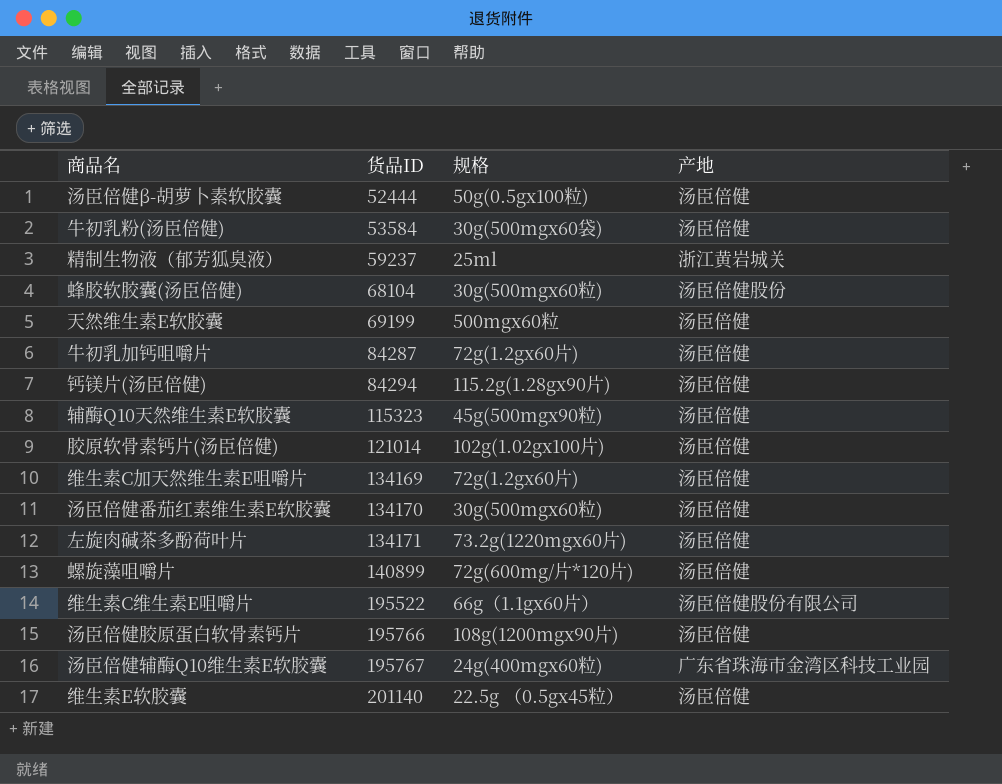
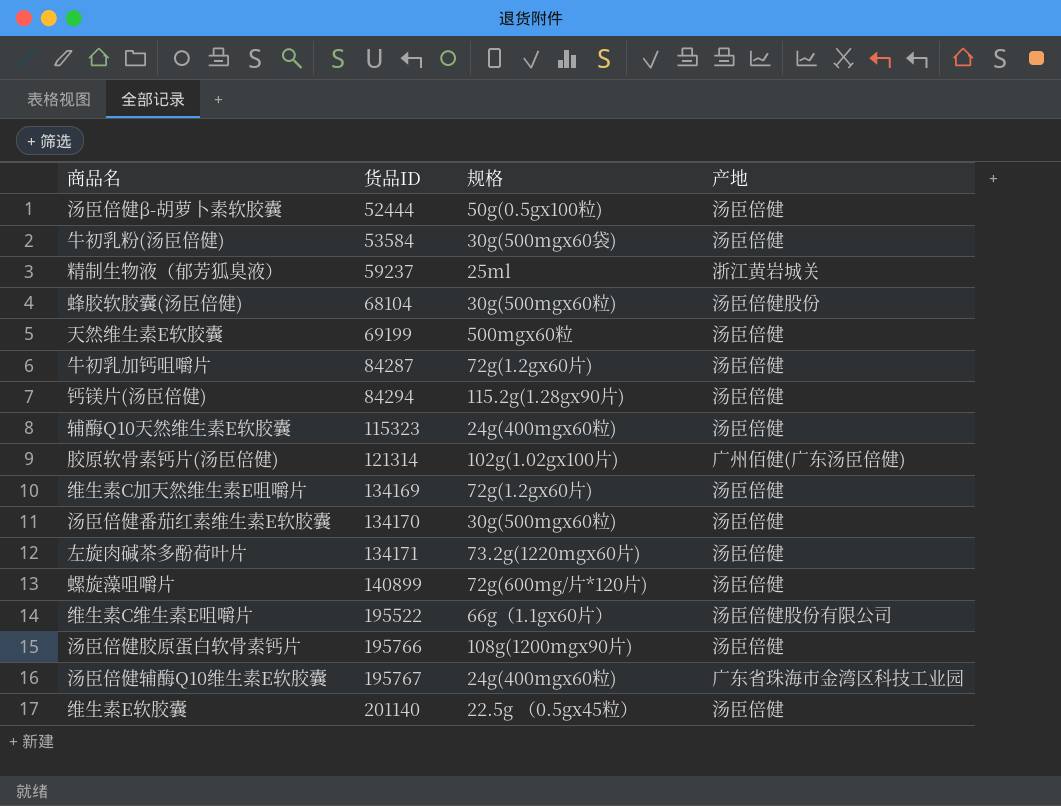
辅酶Q10天然维生素E软胶囊 | 规格: 45g(500mgx90粒) -> 24g(400mgx60粒)
胶原软骨素钙片(汤臣倍健) | 货品ID: 121014 -> 121314
胶原软骨素钙片(汤臣倍健) | 产地: 汤臣倍健 -> 广州佰健(广东汤臣倍健)

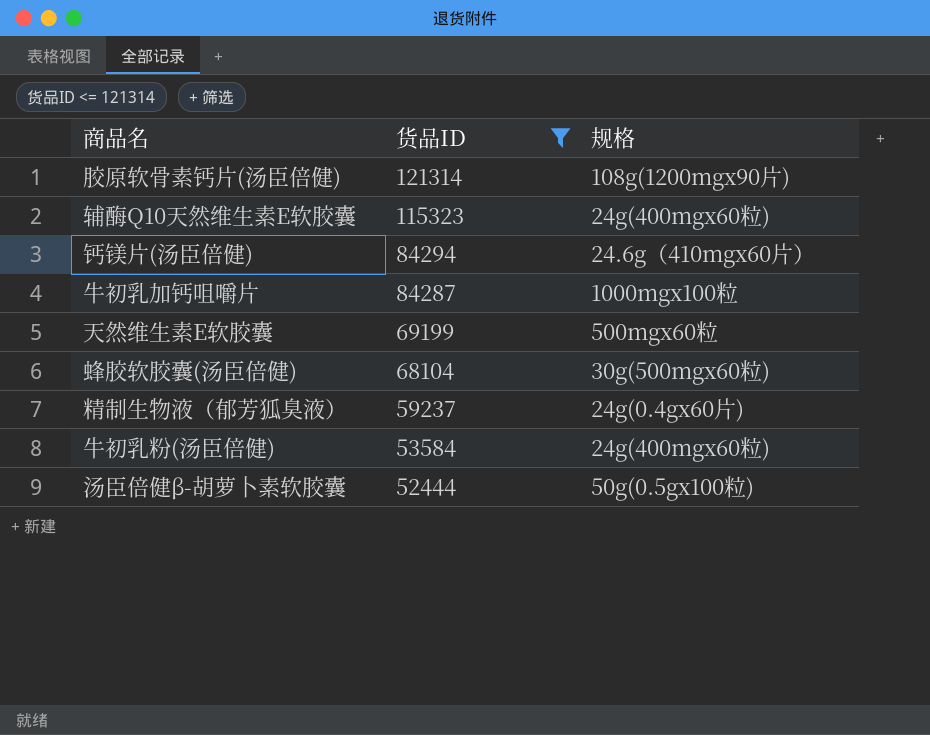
filter: none -> 货品ID <= 121314
row order: 货品ID ascending -> 货品ID descending
column 产地 | position: 4 -> none
胶原软骨素钙片(汤臣倍健) | 规格: 102g(1.02gx100片) -> 108g(1200mgx90片)
钙镁片(汤臣倍健) | 规格: 115.2g(1.28gx90片) -> 24.6g（410mgx60片）
牛初乳加钙咀嚼片 | 规格: 72g(1.2gx60片) -> 1000mgx100粒
精制生物液（郁芳狐臭液） | 规格: 25ml -> 24g(0.4gx60片)
牛初乳粉(汤臣倍健) | 规格: 30g(500mgx60袋) -> 24g(400mgx60粒)

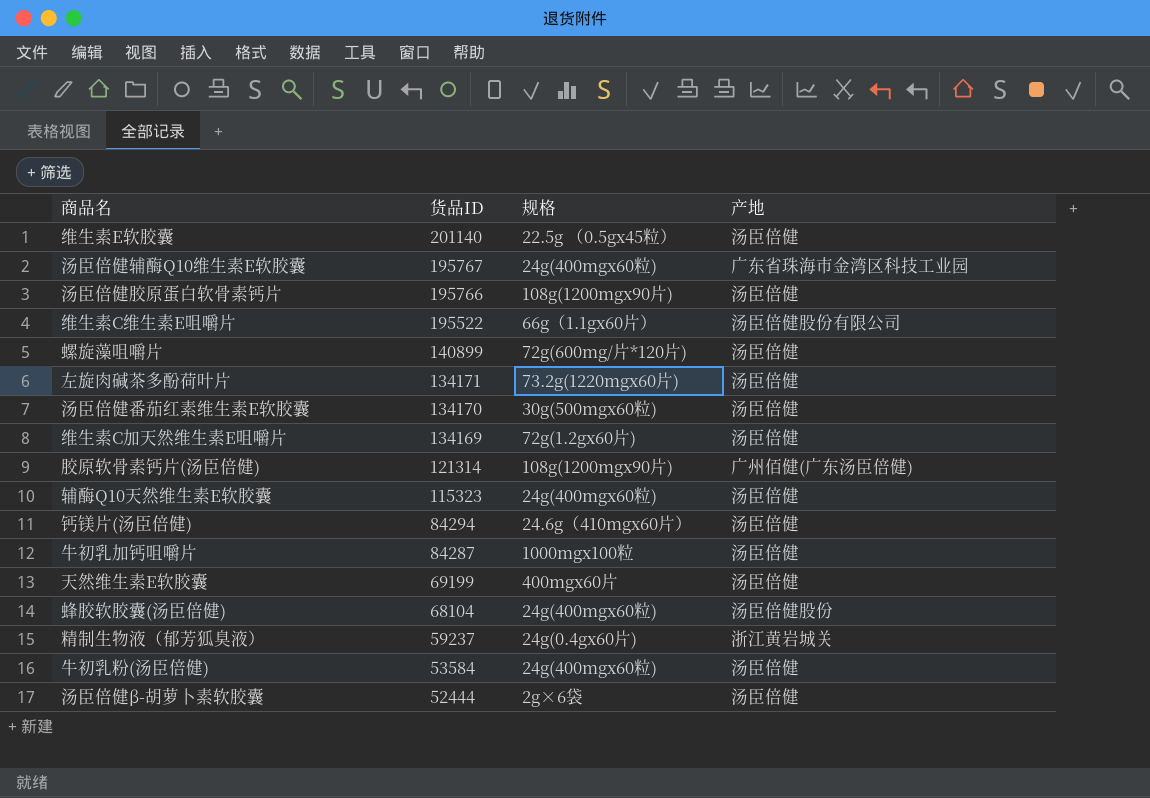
filter: 货品ID <= 121314 -> none
column 产地 | position: none -> 4
天然维生素E软胶囊 | 规格: 500mgx60粒 -> 400mgx60片
蜂胶软胶囊(汤臣倍健) | 规格: 30g(500mgx60粒) -> 24g(400mgx60粒)
汤臣倍健β-胡萝卜素软胶囊 | 规格: 50g(0.5gx100粒) -> 2g×6袋

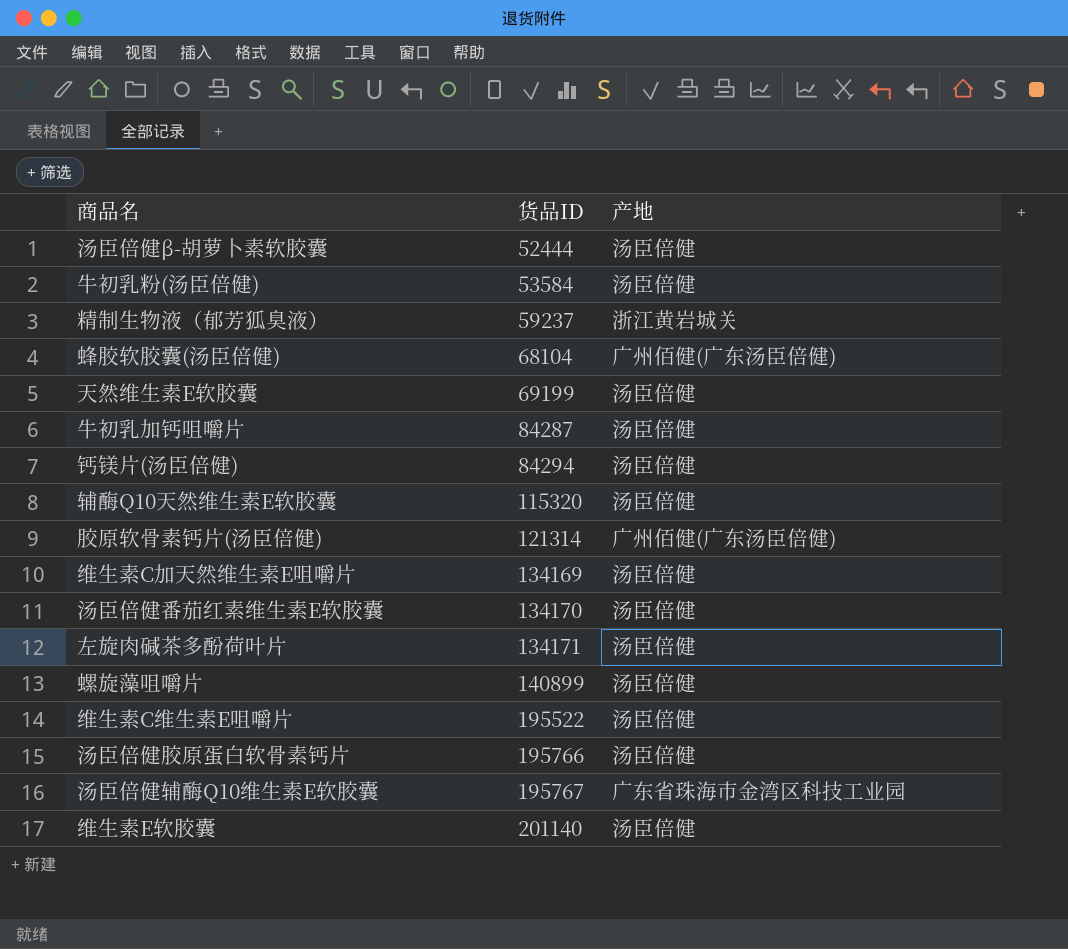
row order: 货品ID descending -> 货品ID ascending
column 规格 | position: 3 -> none
蜂胶软胶囊(汤臣倍健) | 产地: 汤臣倍健股份 -> 广州佰健(广东汤臣倍健)
辅酶Q10天然维生素E软胶囊 | 货品ID: 115323 -> 115320
维生素C维生素E咀嚼片 | 产地: 汤臣倍健股份有限公司 -> 汤臣倍健

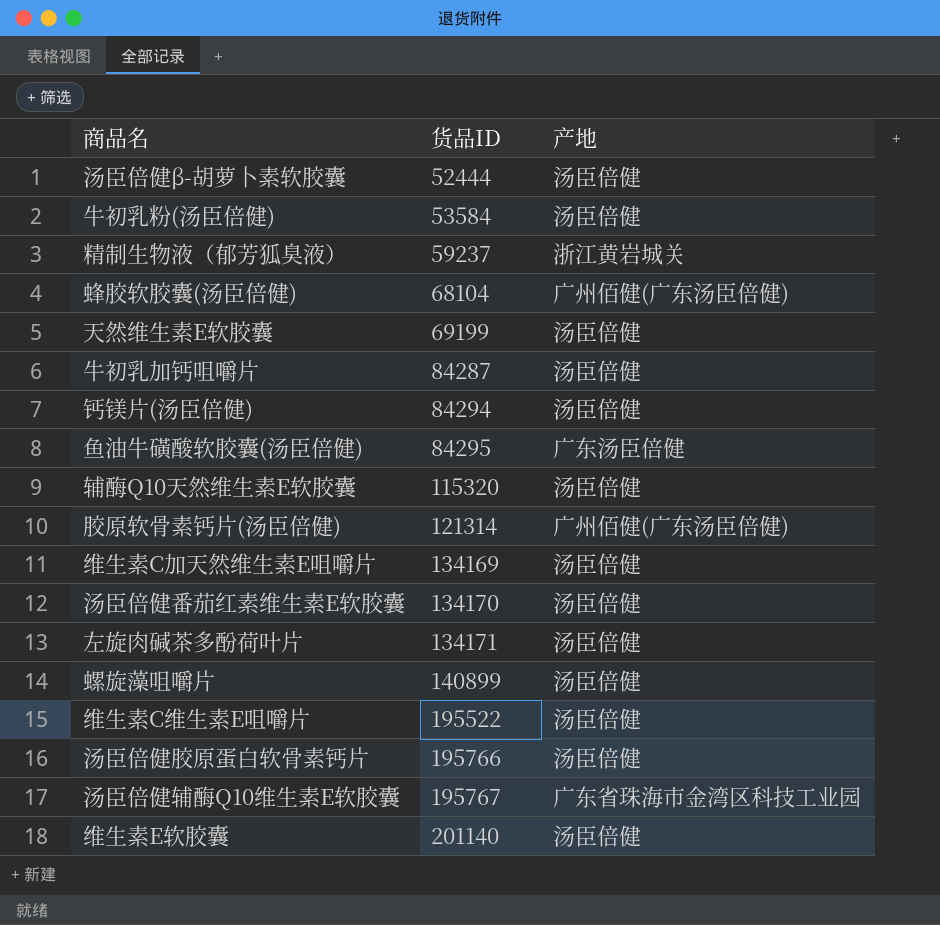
row 鱼油牛磺酸软胶囊(汤臣倍健): none -> 84295 | 广东汤臣倍健

